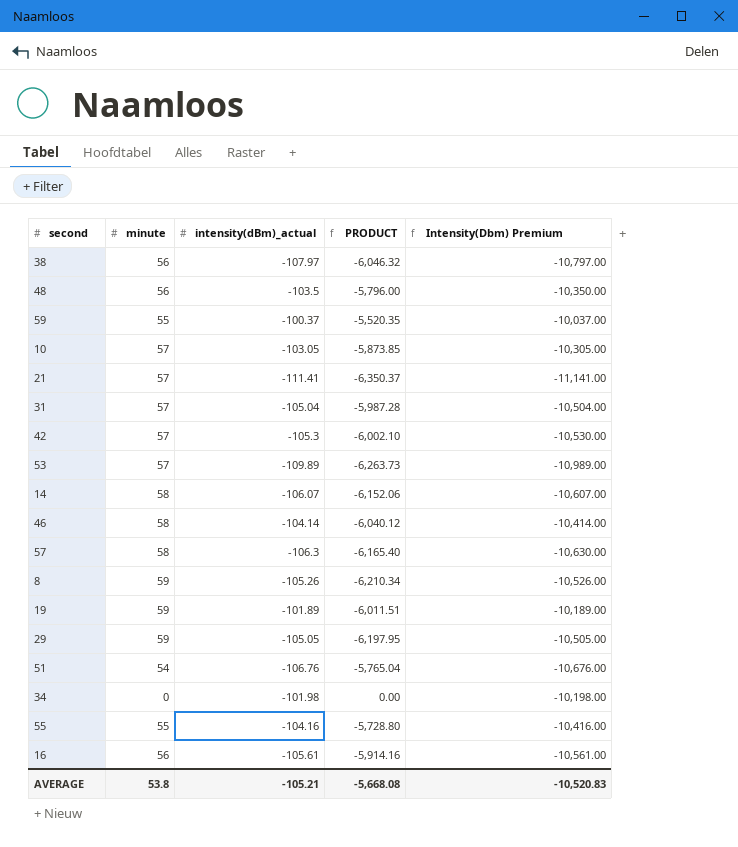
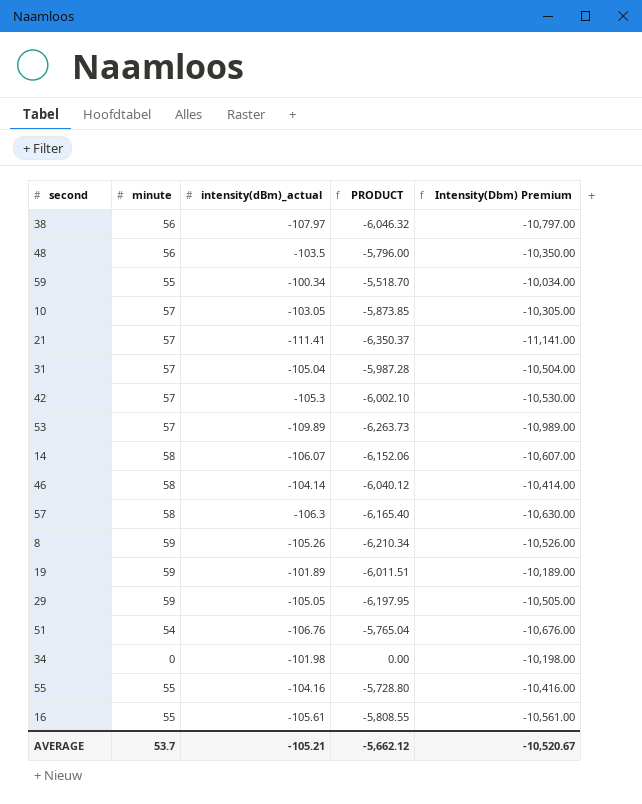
59 | intensity(dBm)_actual: -100.37 -> -100.34
59 | PRODUCT: -5,520.35 -> -5,518.70
59 | Intensity(Dbm) Premium: -10,037.00 -> -10,034.00
16 | minute: 56 -> 55
16 | PRODUCT: -5,914.16 -> -5,808.55
AVERAGE | minute: 53.8 -> 53.7
AVERAGE | PRODUCT: -5,668.08 -> -5,662.12
AVERAGE | Intensity(Dbm) Premium: -10,520.83 -> -10,520.67

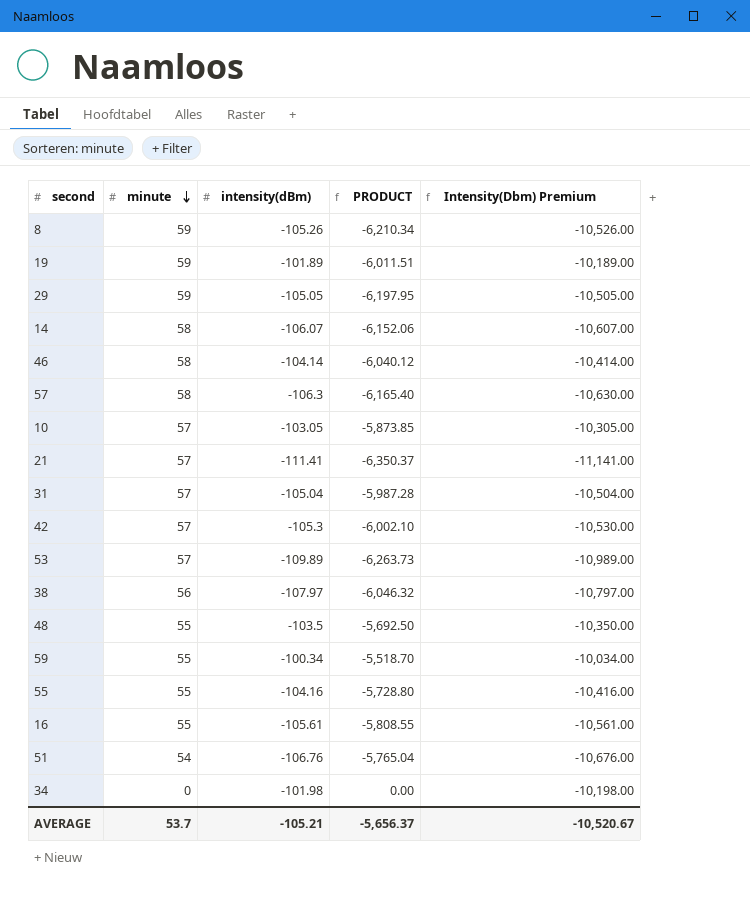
row order: none -> minute descending
column name: intensity(dBm)_actual -> intensity(dBm)
48 | minute: 56 -> 55
48 | PRODUCT: -5,796.00 -> -5,692.50
AVERAGE | PRODUCT: -5,662.12 -> -5,656.37

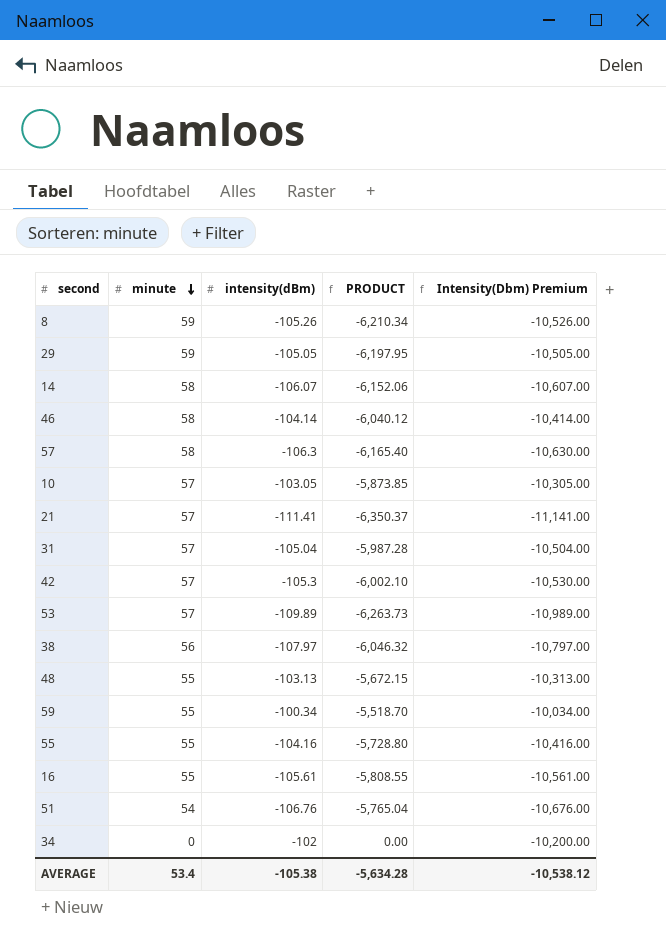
row 19: 59 | -101.89 | -6,011.51 | -10,189.00 -> none
48 | intensity(dBm): -103.5 -> -103.13
48 | PRODUCT: -5,692.50 -> -5,672.15
48 | Intensity(Dbm) Premium: -10,350.00 -> -10,313.00
34 | intensity(dBm): -101.98 -> -102
34 | Intensity(Dbm) Premium: -10,198.00 -> -10,200.00
AVERAGE | minute: 53.7 -> 53.4
AVERAGE | intensity(dBm): -105.21 -> -105.38
AVERAGE | PRODUCT: -5,656.37 -> -5,634.28
AVERAGE | Intensity(Dbm) Premium: -10,520.67 -> -10,538.12

